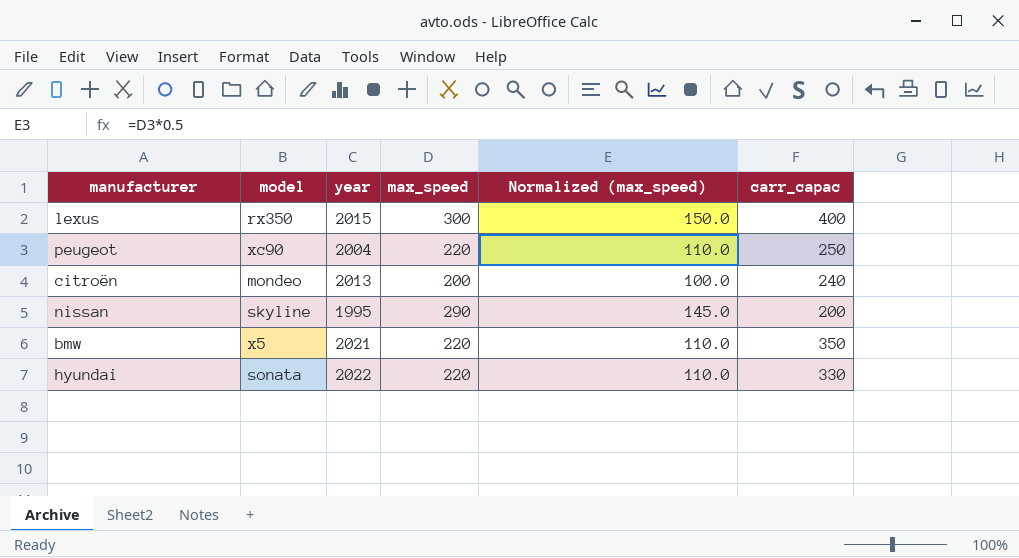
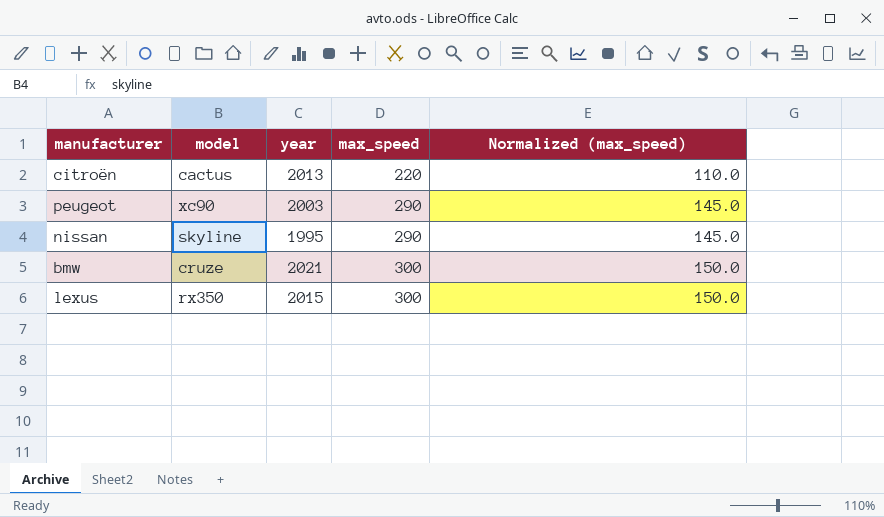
row order: none -> max_speed ascending
column carr_capac | position: 6 -> none
row hyundai: sonata | 2022 | 220 | 110.0 | 330 -> none
citroën | model: mondeo -> cactus
citroën | max_speed: 200 -> 220
citroën | Normalized (max_speed): 100.0 -> 110.0
peugeot | year: 2004 -> 2003
peugeot | max_speed: 220 -> 290
peugeot | Normalized (max_speed): 110.0 -> 145.0
bmw | model: x5 -> cruze
bmw | max_speed: 220 -> 300
bmw | Normalized (max_speed): 110.0 -> 150.0

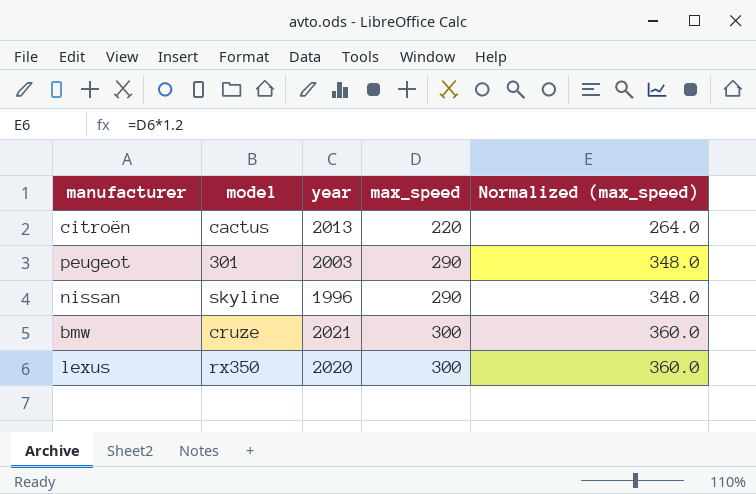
column Normalized (max_speed) | formula: [max_speed] * 0.5 -> [max_speed] * 1.2
peugeot | model: xc90 -> 301
nissan | year: 1995 -> 1996
lexus | year: 2015 -> 2020

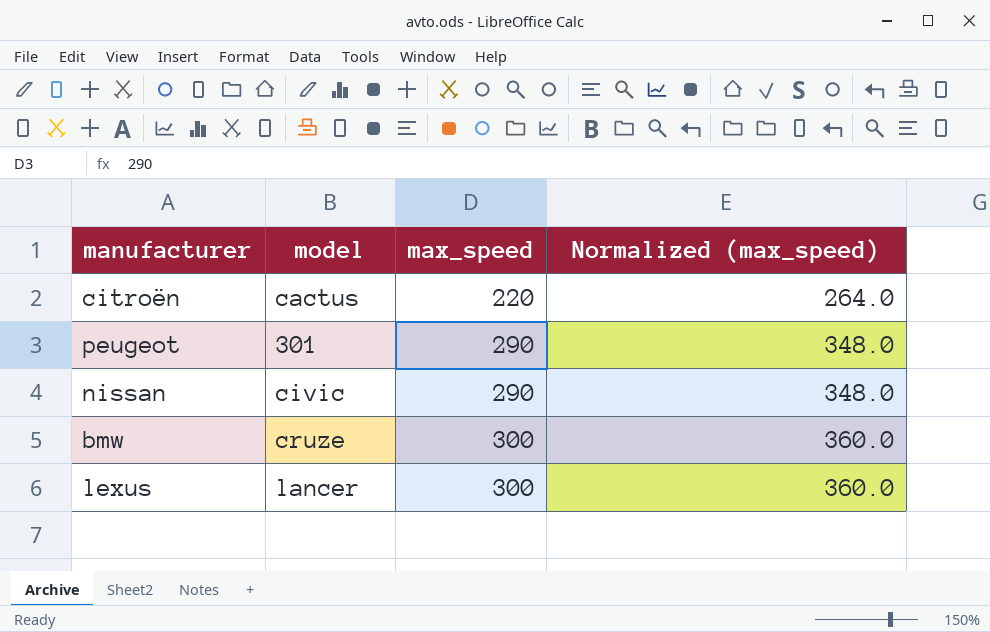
column year | position: 3 -> none
nissan | model: skyline -> civic
lexus | model: rx350 -> lancer

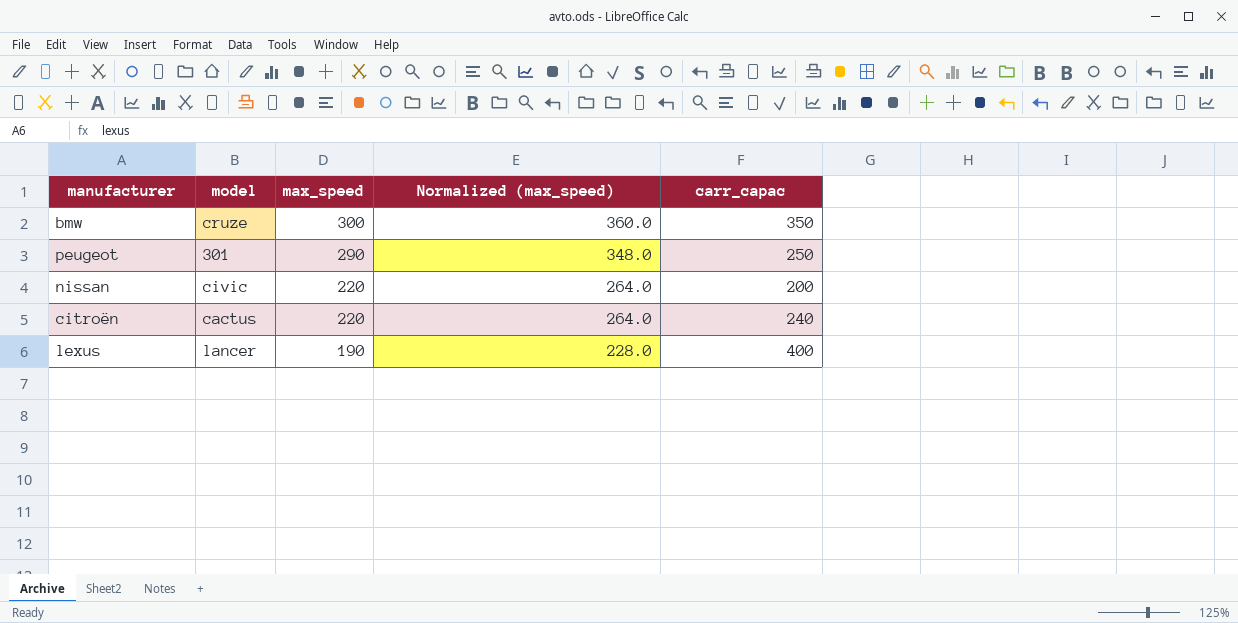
row order: max_speed ascending -> max_speed descending
column carr_capac | position: none -> 5
nissan | max_speed: 290 -> 220
nissan | Normalized (max_speed): 348.0 -> 264.0
lexus | max_speed: 300 -> 190
lexus | Normalized (max_speed): 360.0 -> 228.0

